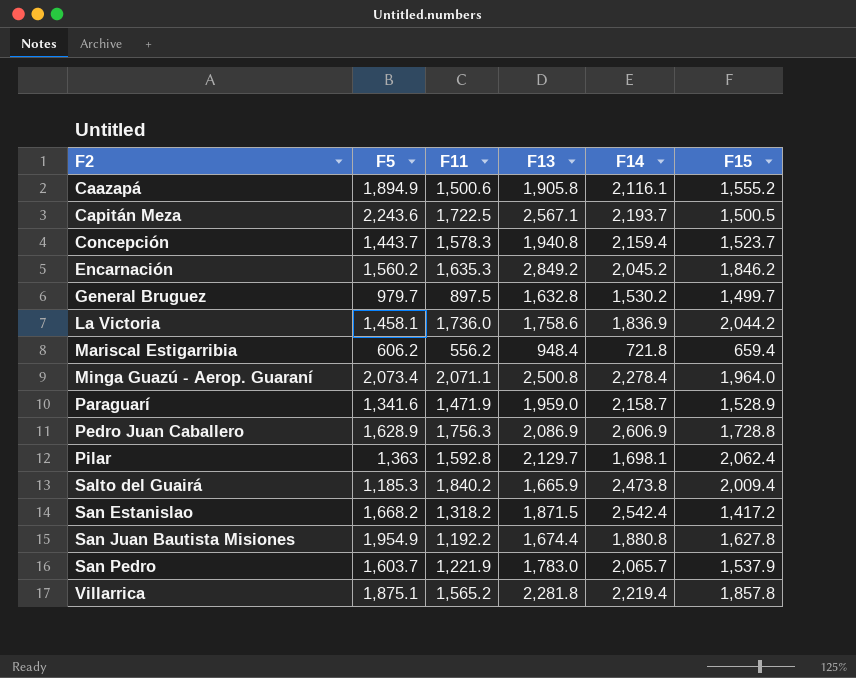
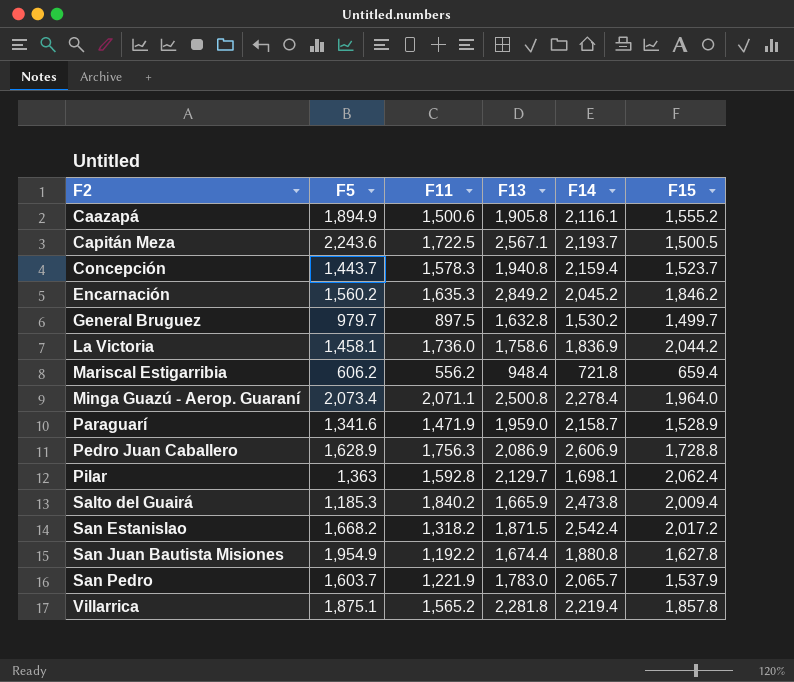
San Estanislao | F15: 1,417.2 -> 2,017.2

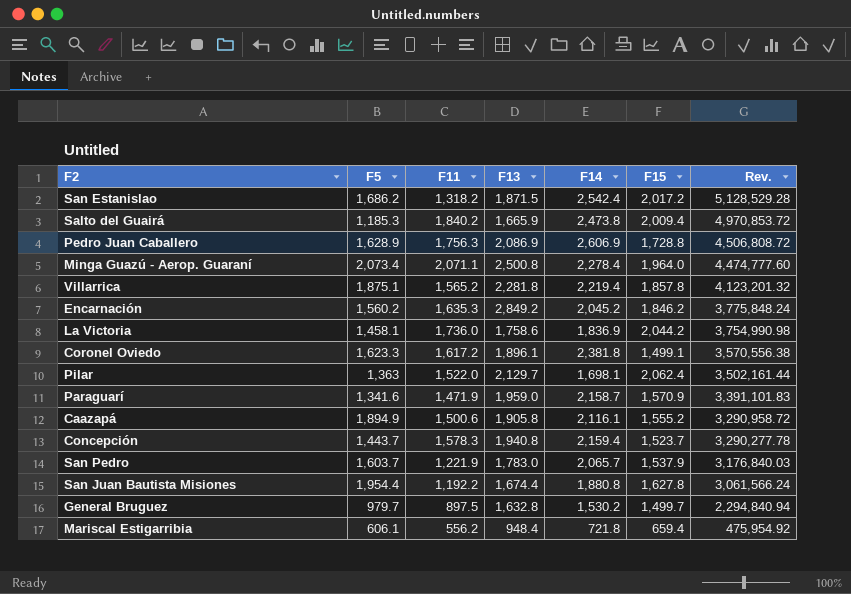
row order: F2 ascending -> Rev. descending
column Rev. | formula: none -> [F14] * [F15]
row Capitán Meza: 2,243.6 | 1,722.5 | 2,567.1 | 2,193.7 | 1,500.5 -> none
San Estanislao | F5: 1,668.2 -> 1,686.2
row Coronel Oviedo: none -> 1,623.3 | 1,617.2 | 1,896.1 | 2,381.8 | 1,499.1 | 3,570,556.38
Pilar | F11: 1,592.8 -> 1,522.0
Paraguarí | F15: 1,528.9 -> 1,570.9
San Juan Bautista Misiones | F5: 1,954.9 -> 1,954.4
Mariscal Estigarribia | F5: 606.2 -> 606.1

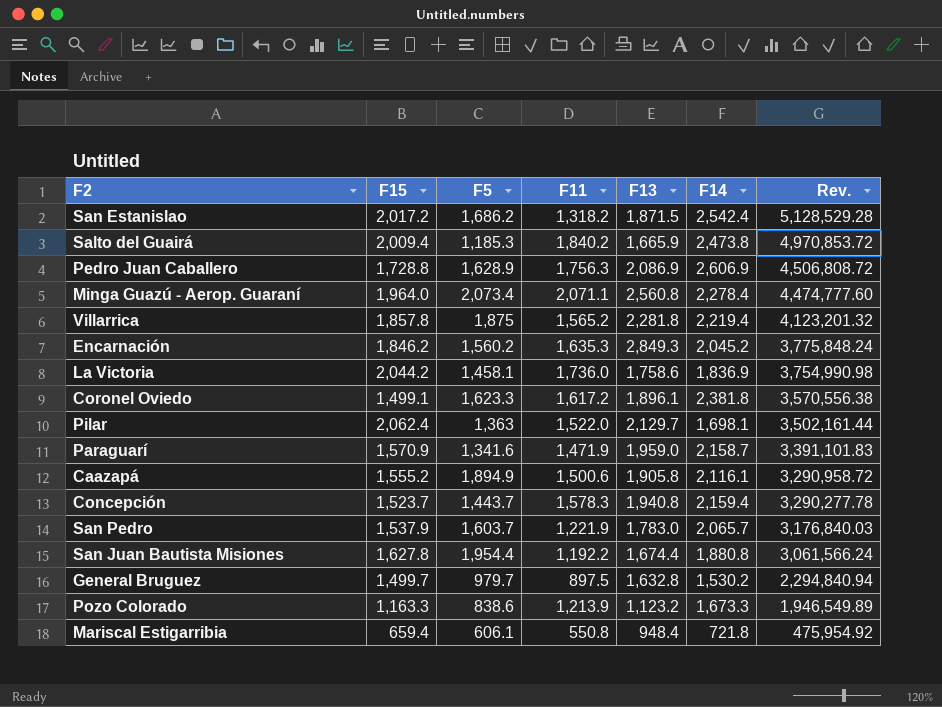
column F15 | position: 6 -> 2
Minga Guazú - Aerop. Guaraní | F13: 2,500.8 -> 2,560.8
Villarrica | F5: 1,875.1 -> 1,875
Encarnación | F13: 2,849.2 -> 2,849.3
row Pozo Colorado: none -> 1,163.3 | 838.6 | 1,213.9 | 1,123.2 | 1,673.3 | 1,946,549.89
Mariscal Estigarribia | F11: 556.2 -> 550.8

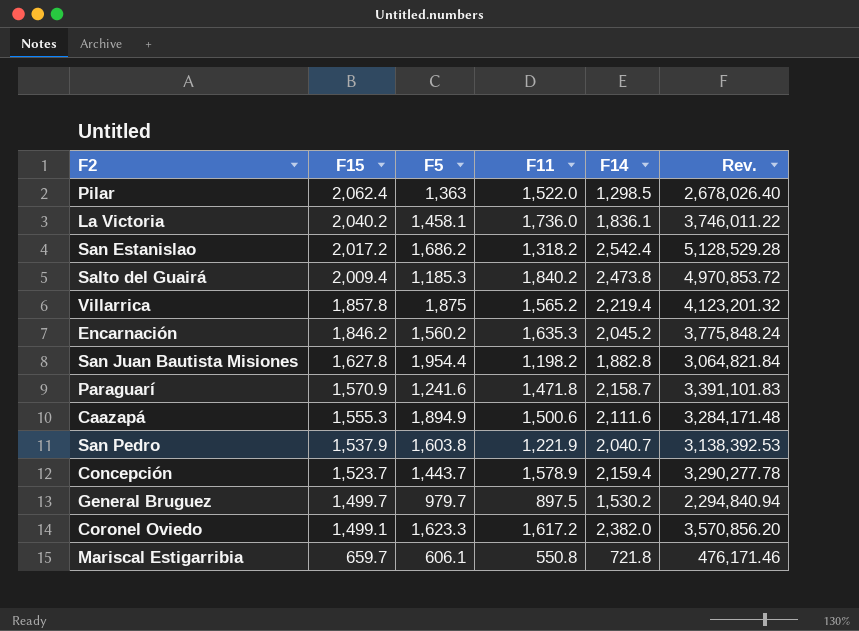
row order: Rev. descending -> F15 descending
column F13 | position: 5 -> none
row Pedro Juan Caballero: 1,728.8 | 1,628.9 | 1,756.3 | 2,086.9 | 2,606.9 | 4,506,808.72 -> none
row Minga Guazú - Aerop. Guaraní: 1,964.0 | 2,073.4 | 2,071.1 | 2,560.8 | 2,278.4 | 4,474,777.60 -> none
row Pozo Colorado: 1,163.3 | 838.6 | 1,213.9 | 1,123.2 | 1,673.3 | 1,946,549.89 -> none
Pilar | F14: 1,698.1 -> 1,298.5
Pilar | Rev.: 3,502,161.44 -> 2,678,026.40
La Victoria | F15: 2,044.2 -> 2,040.2
La Victoria | F14: 1,836.9 -> 1,836.1
La Victoria | Rev.: 3,754,990.98 -> 3,746,011.22
San Juan Bautista Misiones | F11: 1,192.2 -> 1,198.2
San Juan Bautista Misiones | F14: 1,880.8 -> 1,882.8
San Juan Bautista Misiones | Rev.: 3,061,566.24 -> 3,064,821.84
Paraguarí | F5: 1,341.6 -> 1,241.6
Paraguarí | F11: 1,471.9 -> 1,471.8
Caazapá | F15: 1,555.2 -> 1,555.3
Caazapá | F14: 2,116.1 -> 2,111.6
Caazapá | Rev.: 3,290,958.72 -> 3,284,171.48
San Pedro | F5: 1,603.7 -> 1,603.8
San Pedro | F14: 2,065.7 -> 2,040.7
San Pedro | Rev.: 3,176,840.03 -> 3,138,392.53
Concepción | F11: 1,578.3 -> 1,578.9
Coronel Oviedo | F14: 2,381.8 -> 2,382.0
Coronel Oviedo | Rev.: 3,570,556.38 -> 3,570,856.20
Mariscal Estigarribia | F15: 659.4 -> 659.7
Mariscal Estigarribia | Rev.: 475,954.92 -> 476,171.46

